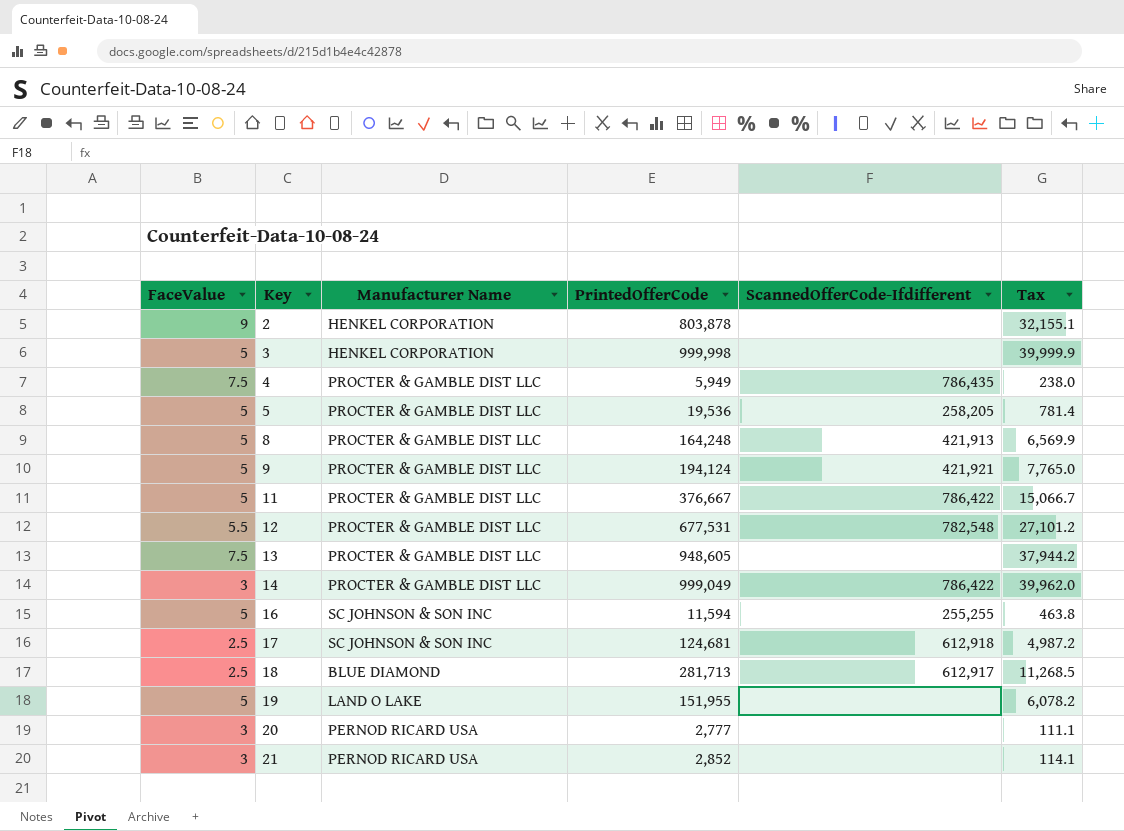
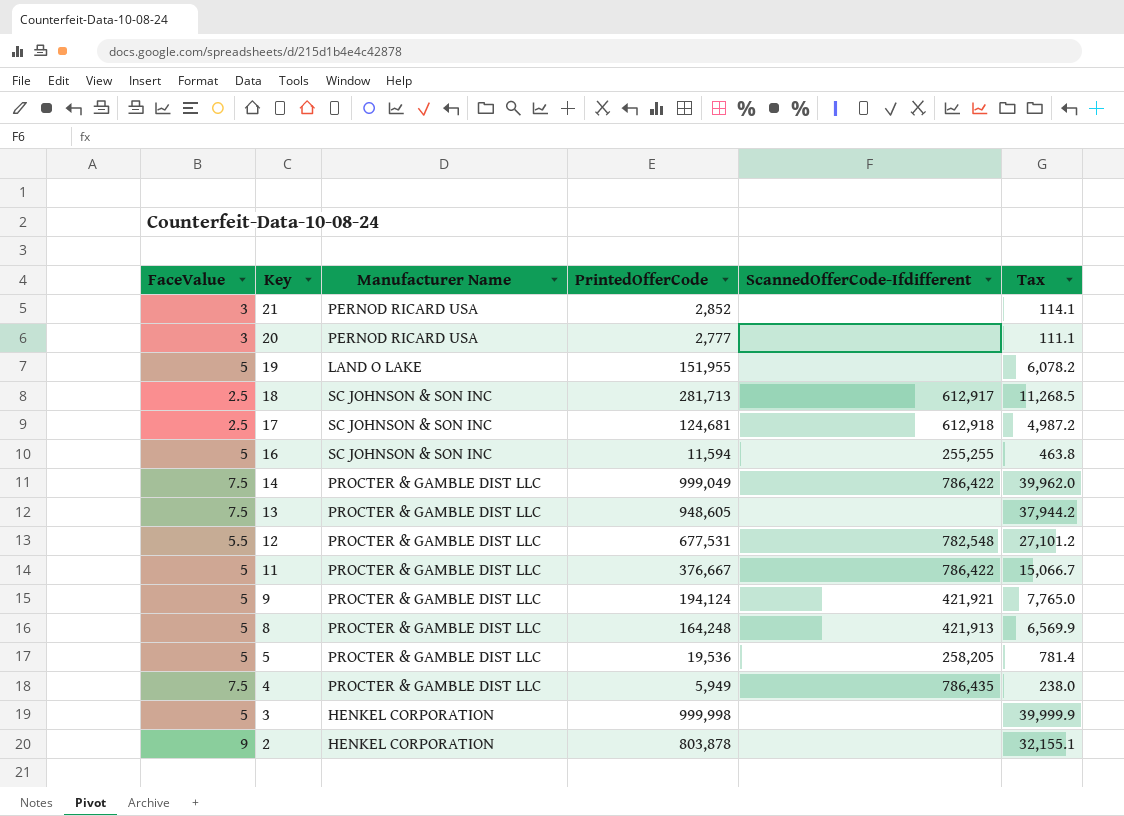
row order: Key ascending -> Key descending
18 | Manufacturer Name: BLUE DIAMOND -> SC JOHNSON & SON INC
14 | FaceValue: 3 -> 7.5

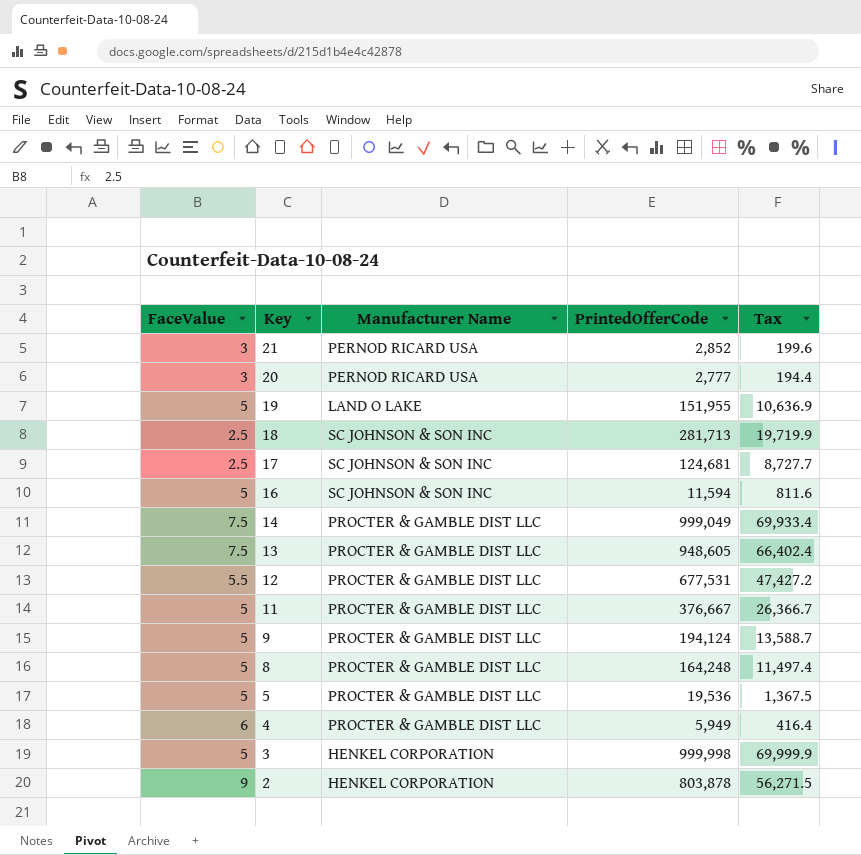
column ScannedOfferCode-Ifdifferent | position: 5 -> none
column Tax | formula: [PrintedOfferCode] * 0.04 -> [PrintedOfferCode] * 0.07
4 | FaceValue: 7.5 -> 6

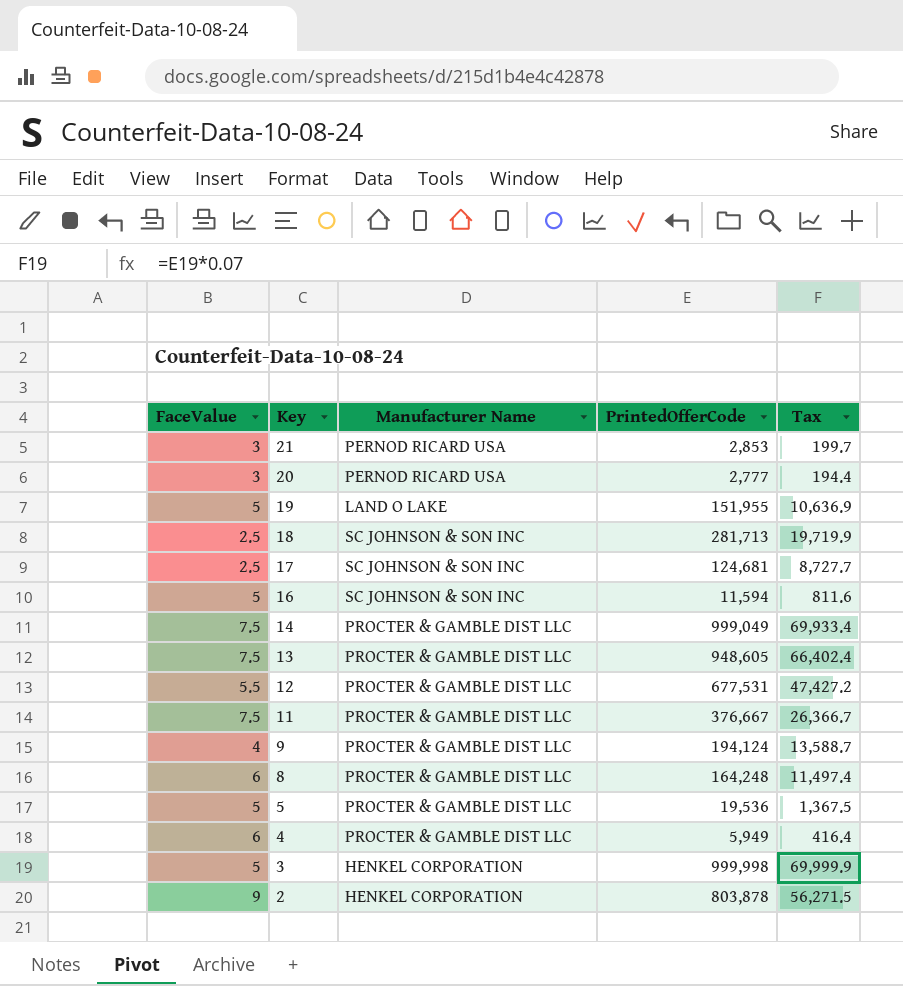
21 | PrintedOfferCode: 2,852 -> 2,853
21 | Tax: 199.6 -> 199.7
11 | FaceValue: 5 -> 7.5
9 | FaceValue: 5 -> 4
8 | FaceValue: 5 -> 6

